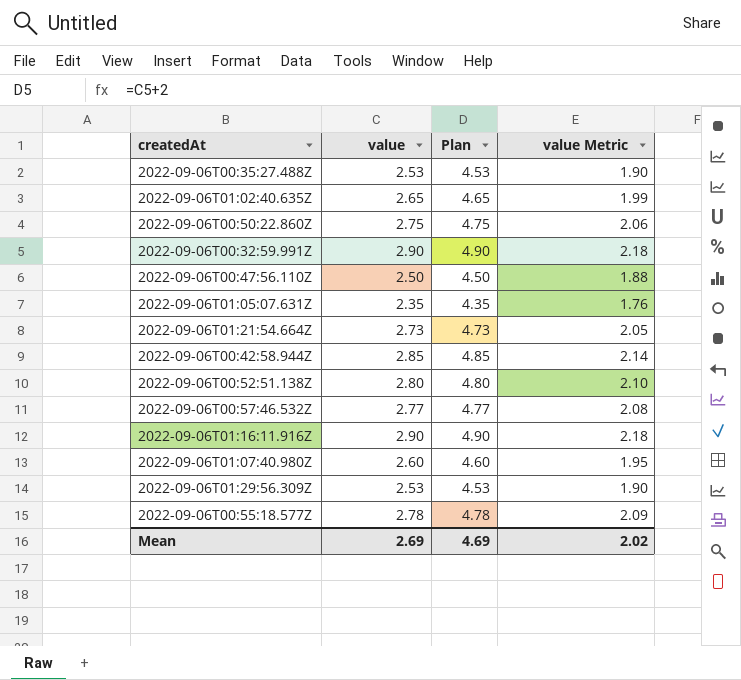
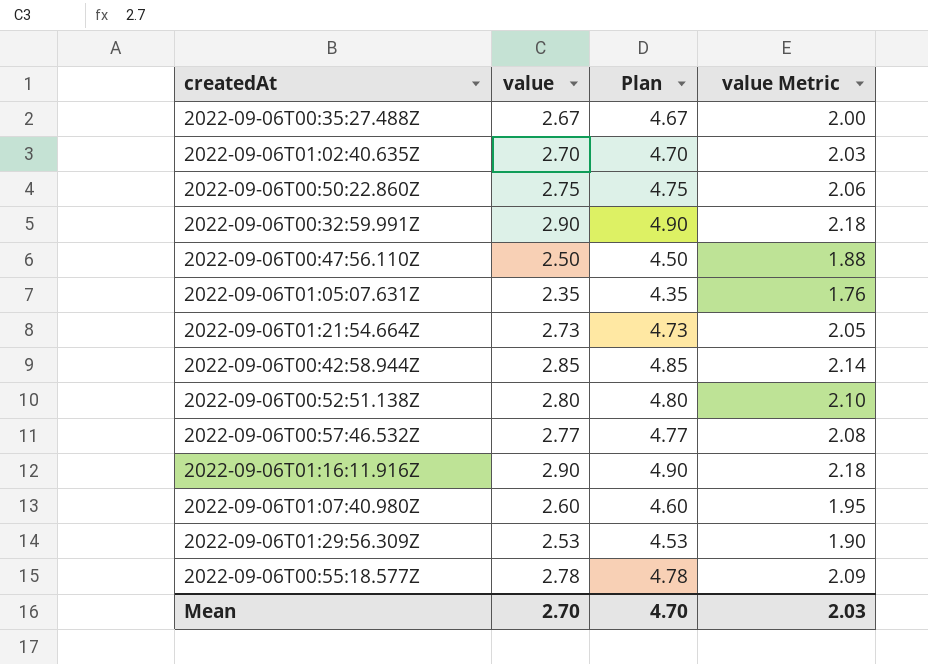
2022-09-06T00:35:27.488Z | value: 2.53 -> 2.67
2022-09-06T00:35:27.488Z | Plan: 4.53 -> 4.67
2022-09-06T00:35:27.488Z | value Metric: 1.90 -> 2.00
2022-09-06T01:02:40.635Z | value: 2.65 -> 2.70
2022-09-06T01:02:40.635Z | Plan: 4.65 -> 4.70
2022-09-06T01:02:40.635Z | value Metric: 1.99 -> 2.03
Mean | value: 2.69 -> 2.70
Mean | Plan: 4.69 -> 4.70
Mean | value Metric: 2.02 -> 2.03

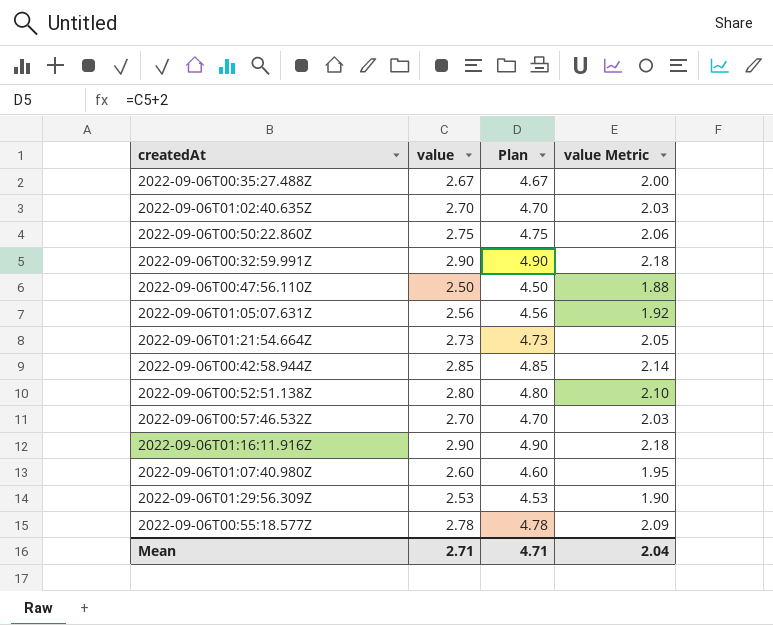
2022-09-06T01:05:07.631Z | value: 2.35 -> 2.56
2022-09-06T01:05:07.631Z | Plan: 4.35 -> 4.56
2022-09-06T01:05:07.631Z | value Metric: 1.76 -> 1.92
2022-09-06T00:57:46.532Z | value: 2.77 -> 2.70
2022-09-06T00:57:46.532Z | Plan: 4.77 -> 4.70
2022-09-06T00:57:46.532Z | value Metric: 2.08 -> 2.03
Mean | value: 2.70 -> 2.71
Mean | Plan: 4.70 -> 4.71
Mean | value Metric: 2.03 -> 2.04

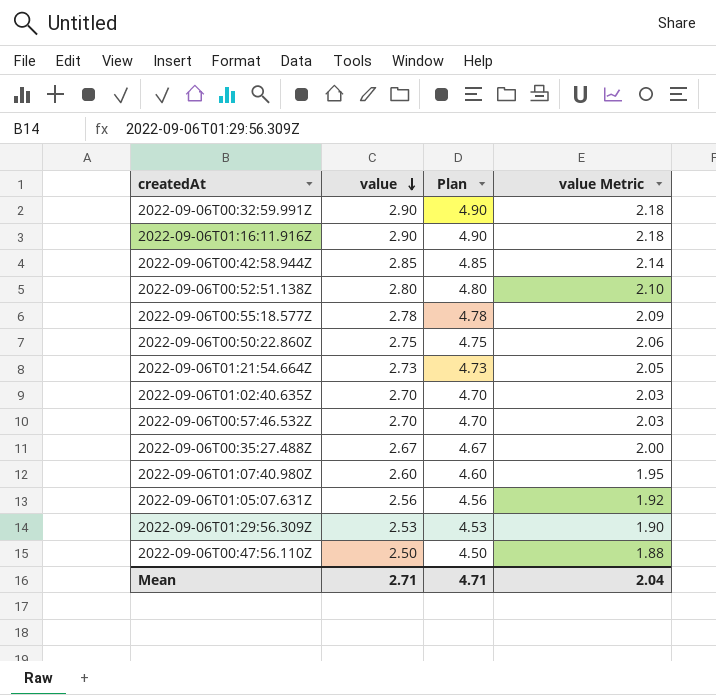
row order: none -> value descending

